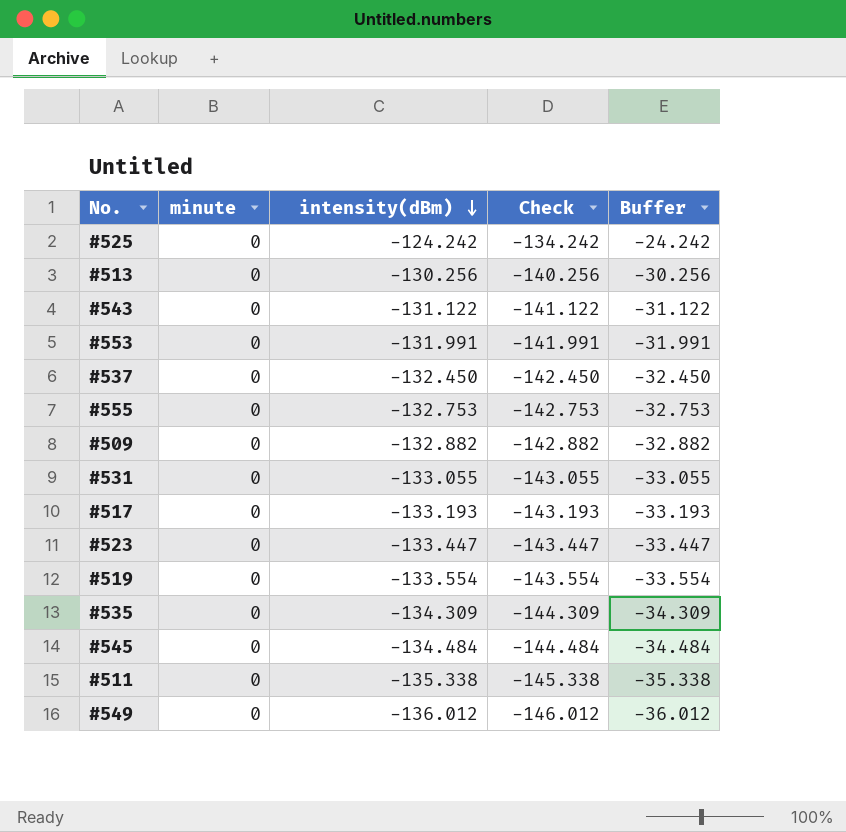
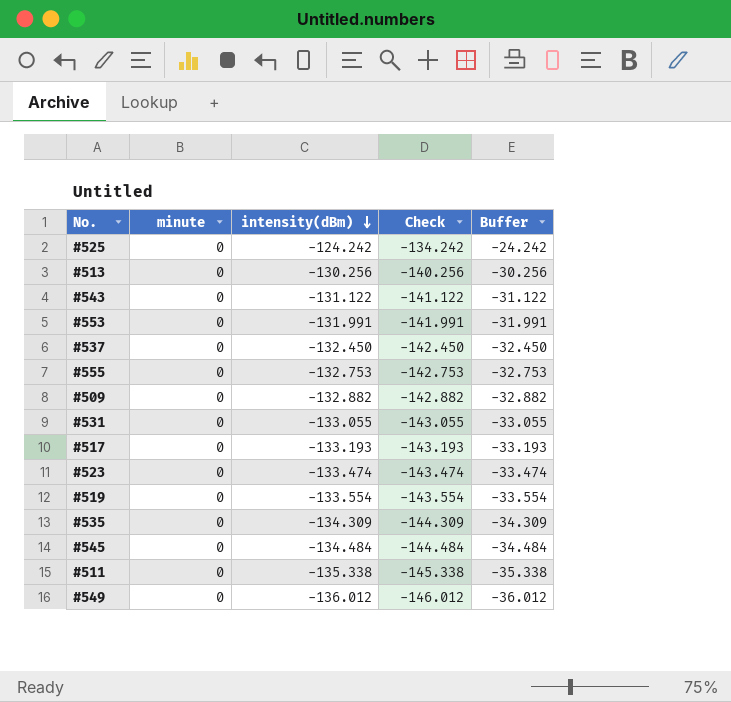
#523 | intensity(dBm): -133.447 -> -133.474
#523 | Check: -143.447 -> -143.474
#523 | Buffer: -33.447 -> -33.474

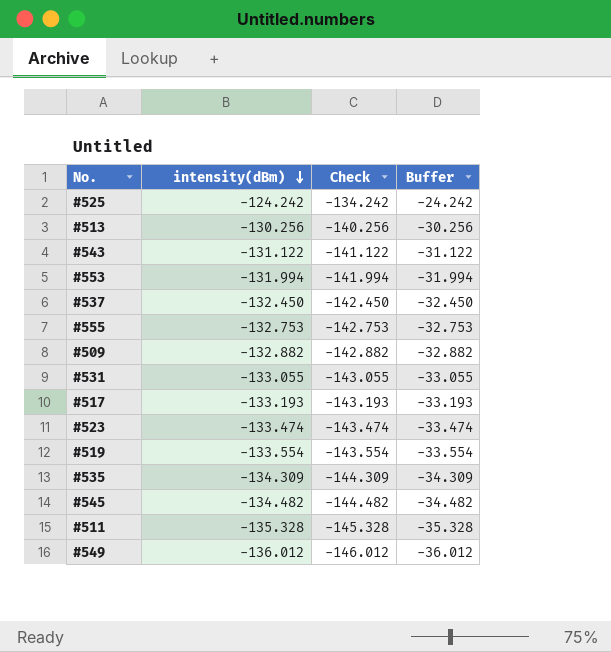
column minute | position: 2 -> none
#553 | intensity(dBm): -131.991 -> -131.994
#553 | Check: -141.991 -> -141.994
#553 | Buffer: -31.991 -> -31.994
#545 | intensity(dBm): -134.484 -> -134.482
#545 | Check: -144.484 -> -144.482
#545 | Buffer: -34.484 -> -34.482
#511 | intensity(dBm): -135.338 -> -135.328
#511 | Check: -145.338 -> -145.328
#511 | Buffer: -35.338 -> -35.328

